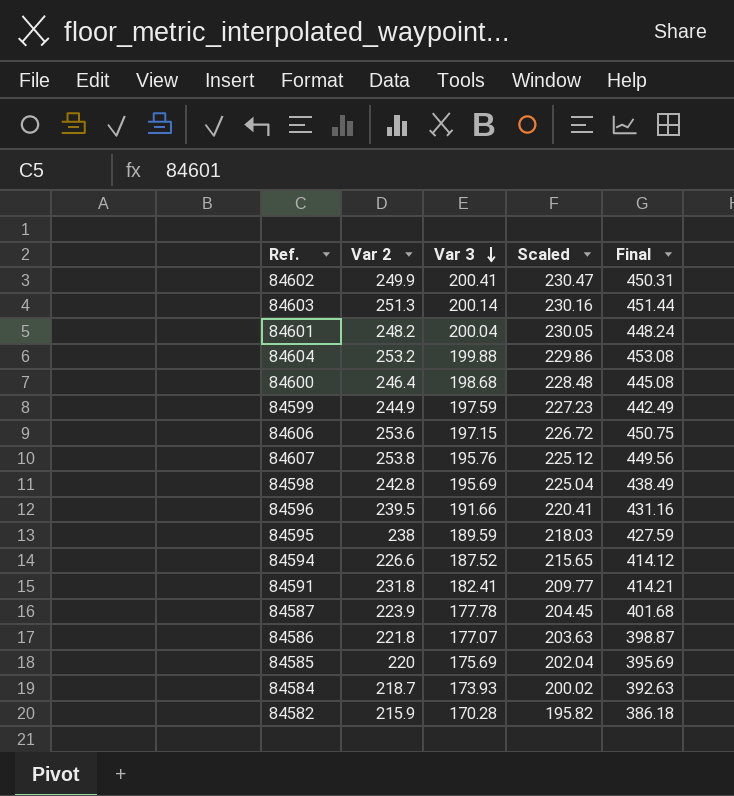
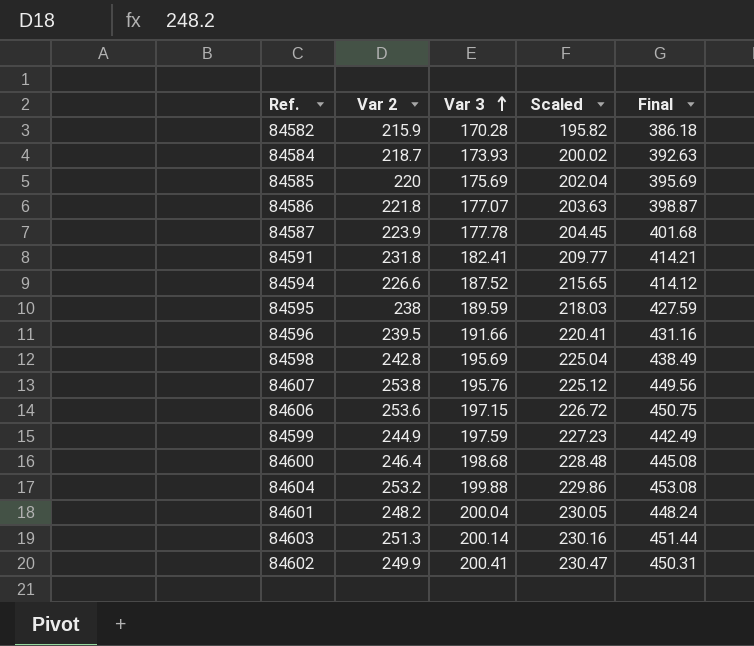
row order: Var 3 descending -> Var 3 ascending

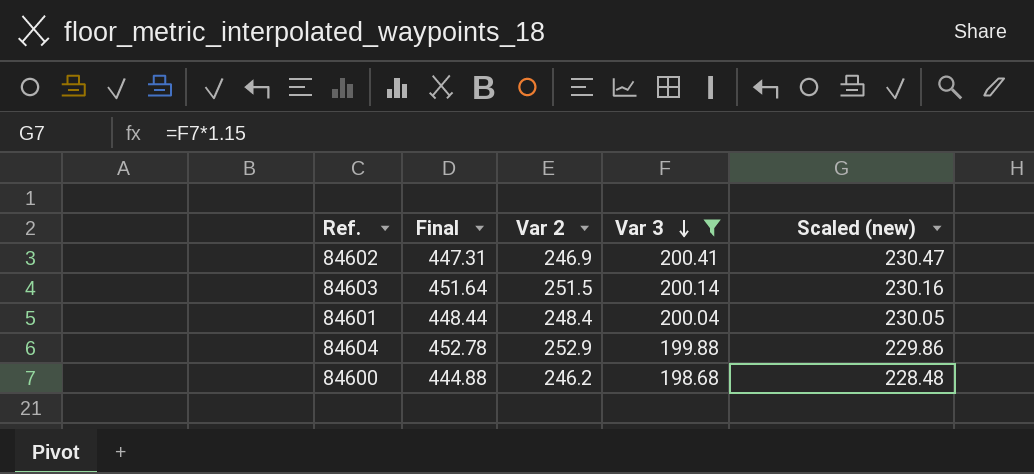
filter: none -> Var 3 >= 198.68
row order: Var 3 ascending -> Var 3 descending
column Final | position: 5 -> 2
column name: Scaled -> Scaled (new)
84602 | Final: 450.31 -> 447.31
84602 | Var 2: 249.9 -> 246.9
84603 | Final: 451.44 -> 451.64
84603 | Var 2: 251.3 -> 251.5
84601 | Final: 448.24 -> 448.44
84601 | Var 2: 248.2 -> 248.4
84604 | Final: 453.08 -> 452.78
84604 | Var 2: 253.2 -> 252.9
84600 | Final: 445.08 -> 444.88
84600 | Var 2: 246.4 -> 246.2

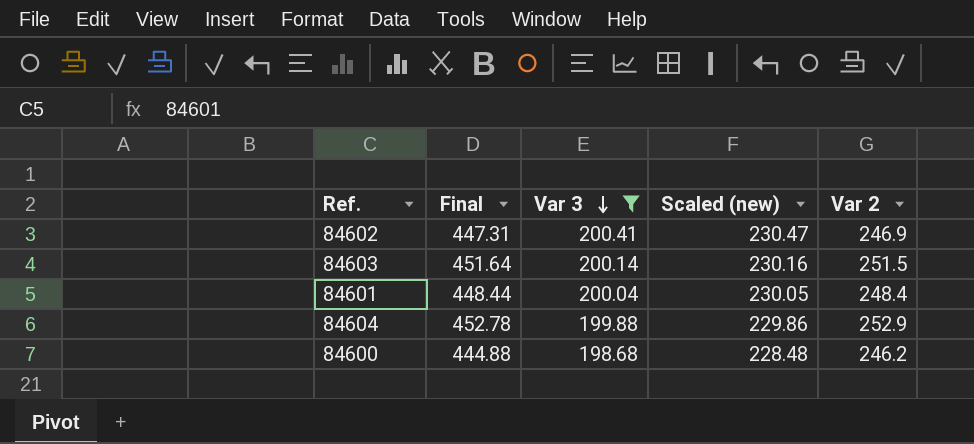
column Var 2 | position: 3 -> 5

